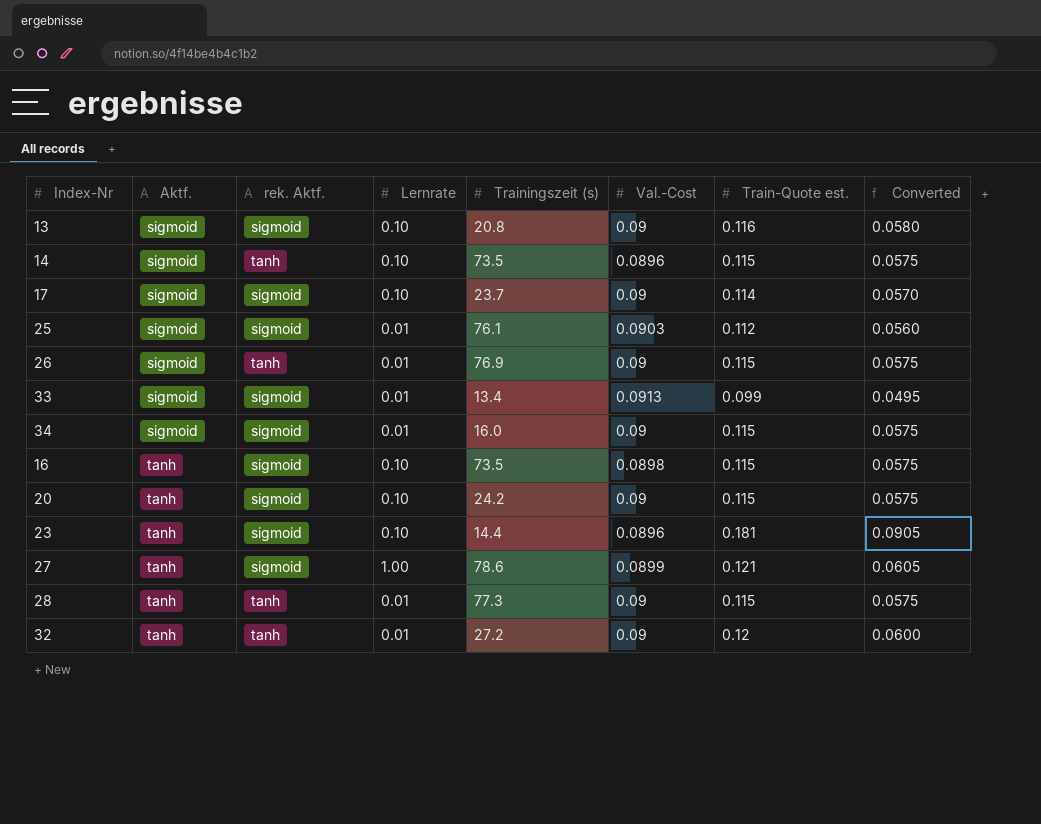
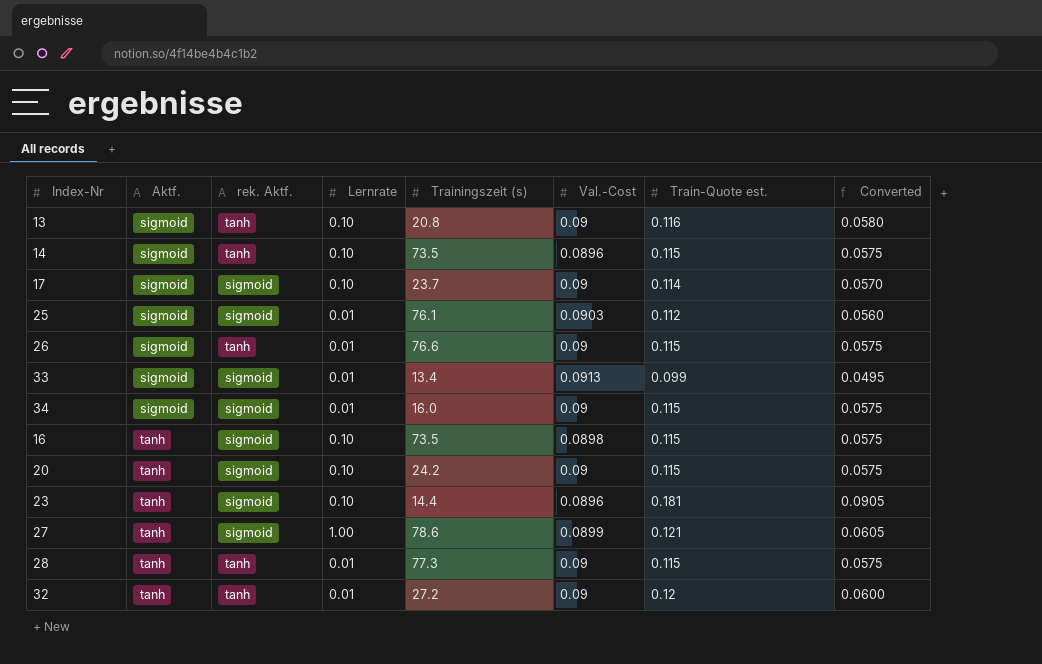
13 | rek. Aktf.: sigmoid -> tanh
26 | Trainingszeit (s): 76.9 -> 76.6

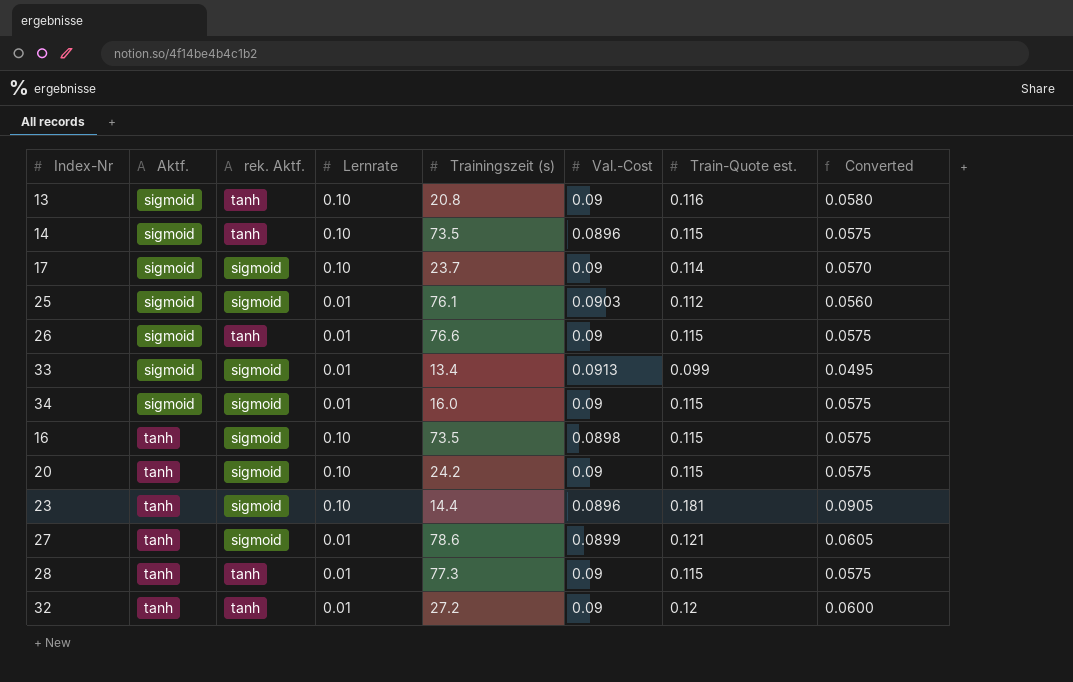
27 | Lernrate: 1.00 -> 0.01

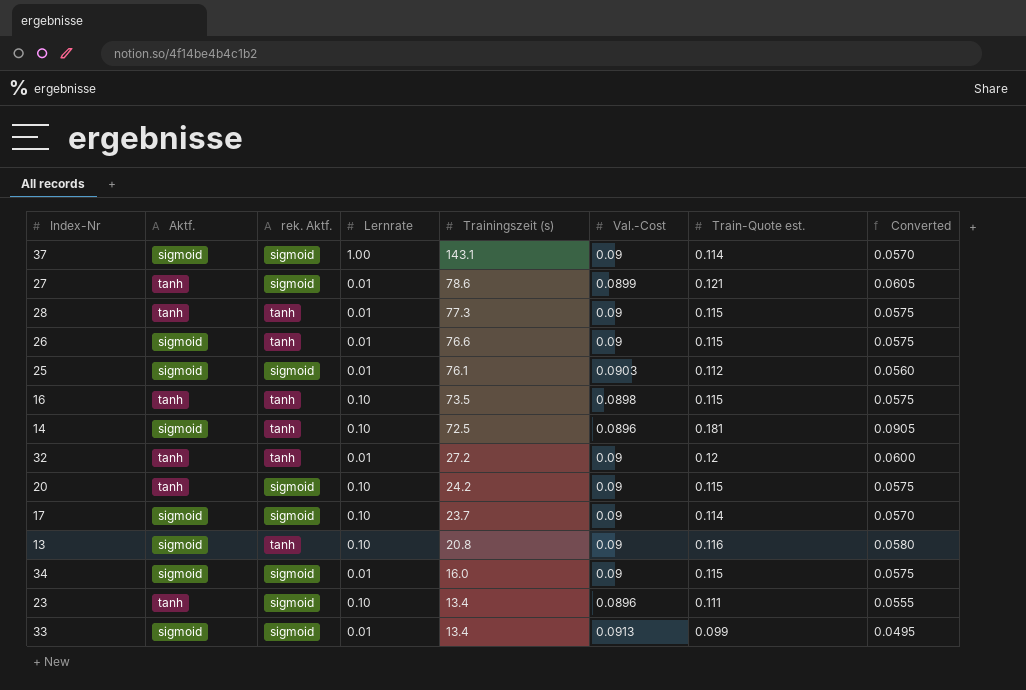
row order: Aktf. ascending -> Trainingszeit (s) descending
row 37: none -> sigmoid | sigmoid | 1.00 | 143.1 | 0.09 | 0.114 | 0.0570
16 | rek. Aktf.: sigmoid -> tanh
14 | Trainingszeit (s): 73.5 -> 72.5
14 | Train-Quote est.: 0.115 -> 0.181
14 | Converted: 0.0575 -> 0.0905
23 | Trainingszeit (s): 14.4 -> 13.4
23 | Train-Quote est.: 0.181 -> 0.111
23 | Converted: 0.0905 -> 0.0555

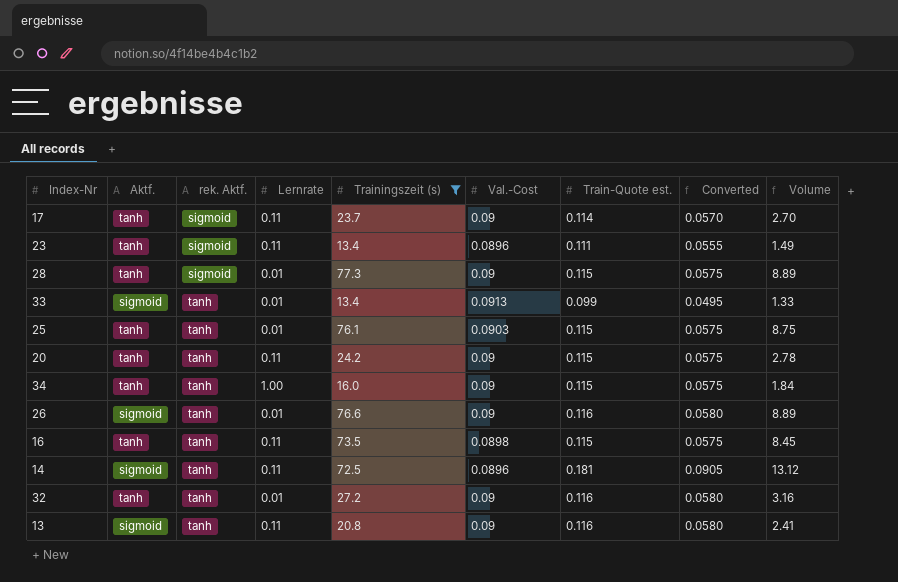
filter: none -> Trainingszeit (s) <= 77.3
row order: Trainingszeit (s) descending -> rek. Aktf. ascending
column Volume | formula: none -> [Trainingszeit (s)] * [Train-Quote est.]
17 | Aktf.: sigmoid -> tanh
17 | Lernrate: 0.10 -> 0.11
23 | Lernrate: 0.10 -> 0.11
28 | rek. Aktf.: tanh -> sigmoid
33 | rek. Aktf.: sigmoid -> tanh
25 | Aktf.: sigmoid -> tanh
25 | rek. Aktf.: sigmoid -> tanh
25 | Train-Quote est.: 0.112 -> 0.115
25 | Converted: 0.0560 -> 0.0575
20 | rek. Aktf.: sigmoid -> tanh
20 | Lernrate: 0.10 -> 0.11
34 | Aktf.: sigmoid -> tanh
34 | rek. Aktf.: sigmoid -> tanh
34 | Lernrate: 0.01 -> 1.00
26 | Train-Quote est.: 0.115 -> 0.116
26 | Converted: 0.0575 -> 0.0580
16 | Lernrate: 0.10 -> 0.11
14 | Lernrate: 0.10 -> 0.11
32 | Train-Quote est.: 0.12 -> 0.116
32 | Converted: 0.0600 -> 0.0580
13 | Lernrate: 0.10 -> 0.11

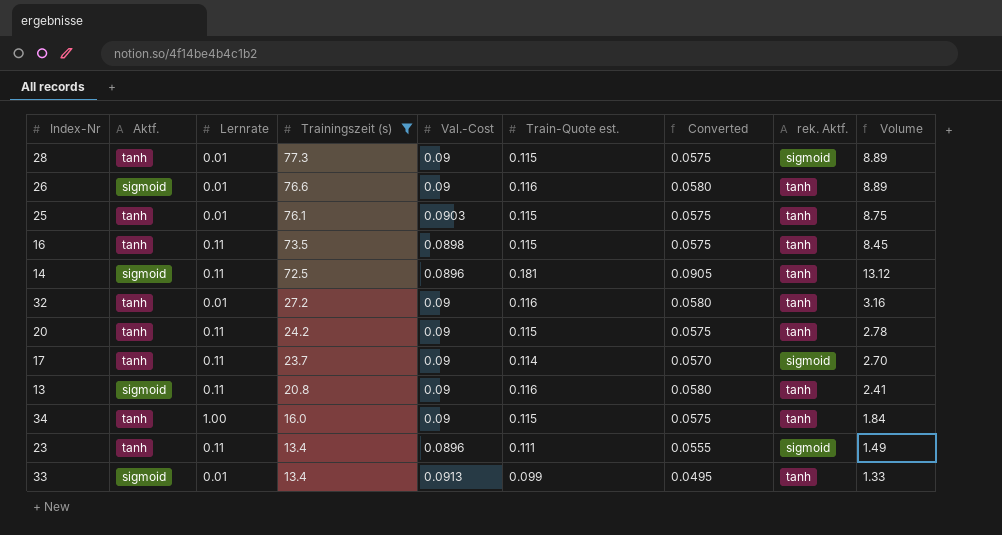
row order: rek. Aktf. ascending -> Trainingszeit (s) descending
column rek. Aktf. | position: 3 -> 8

